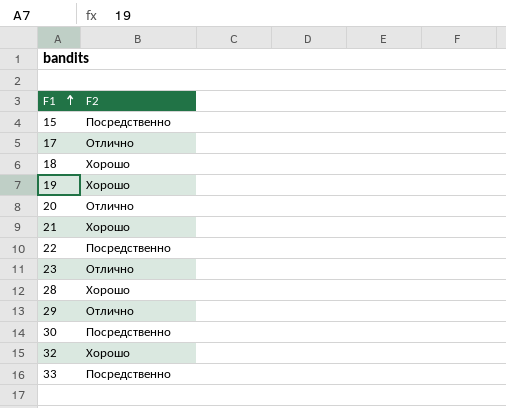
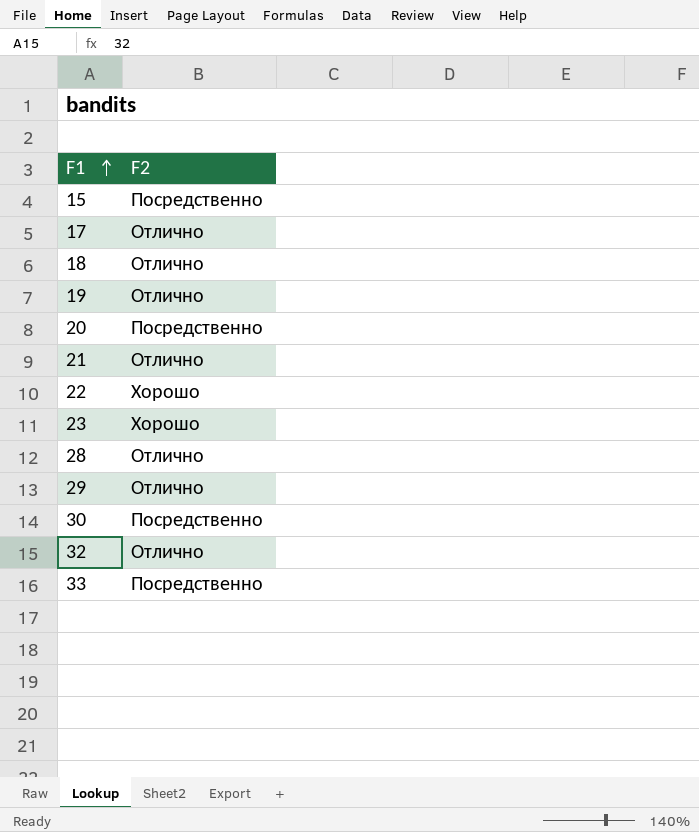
18 | F2: Хорошо -> Отлично
19 | F2: Хорошо -> Отлично
20 | F2: Отлично -> Посредственно
21 | F2: Хорошо -> Отлично
22 | F2: Посредственно -> Хорошо
23 | F2: Отлично -> Хорошо
28 | F2: Хорошо -> Отлично
32 | F2: Хорошо -> Отлично

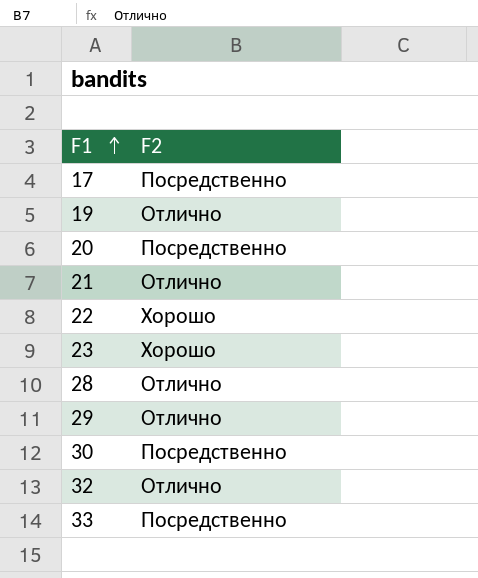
row 15: Посредственно -> none
row 18: Отлично -> none
17 | F2: Отлично -> Посредственно

